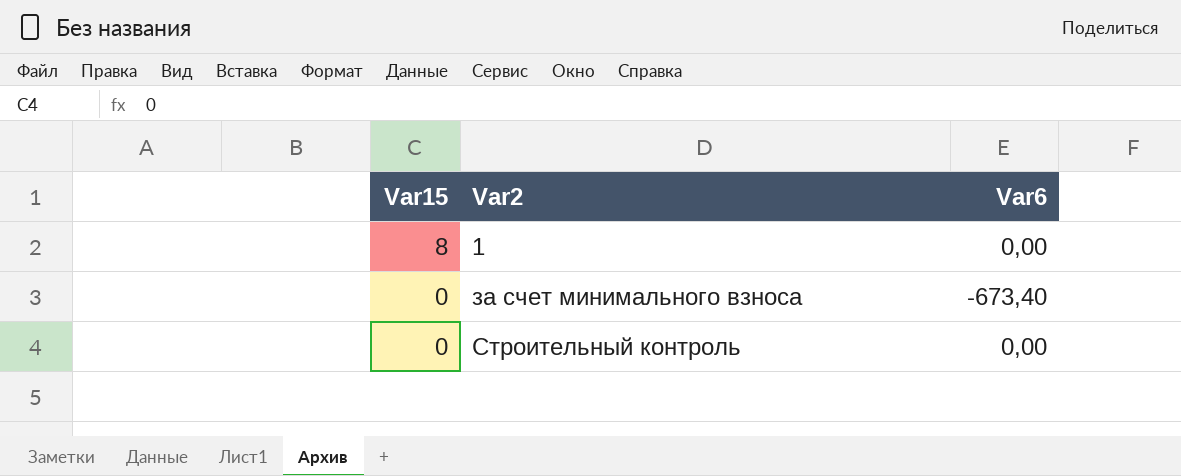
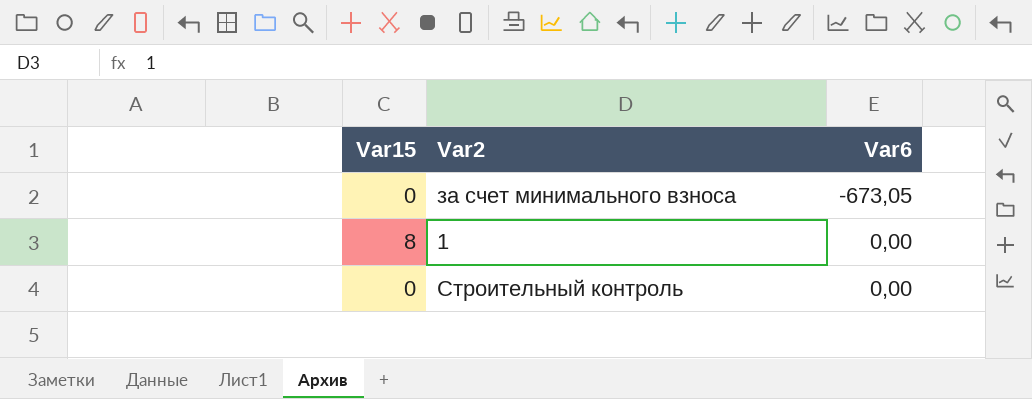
row order: Var15 descending -> Var6 ascending
за счет минимального взноса | Var6: -673,40 -> -673,05

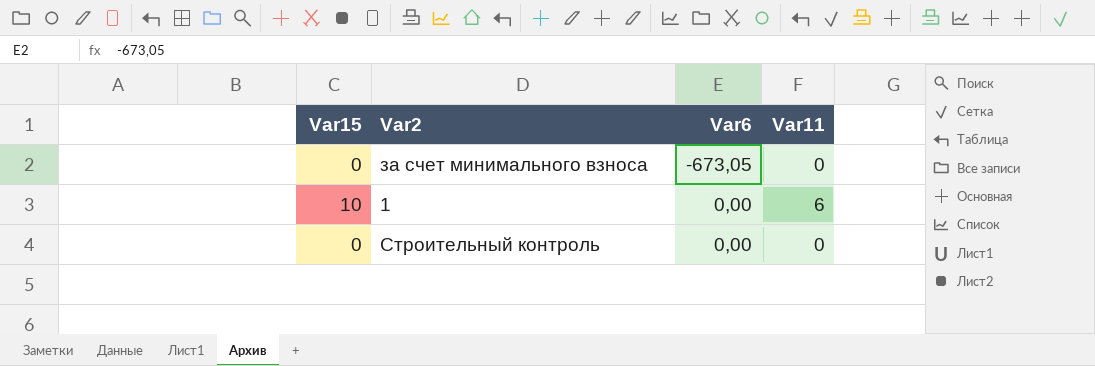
column Var11 | position: none -> 4
1 | Var15: 8 -> 10

